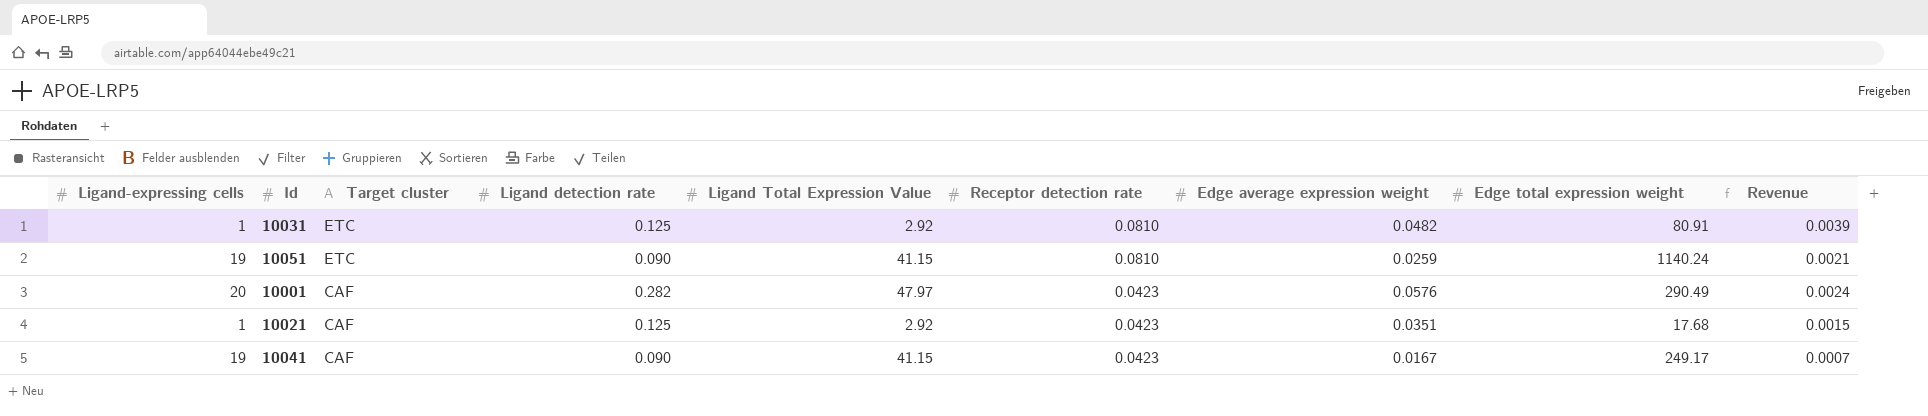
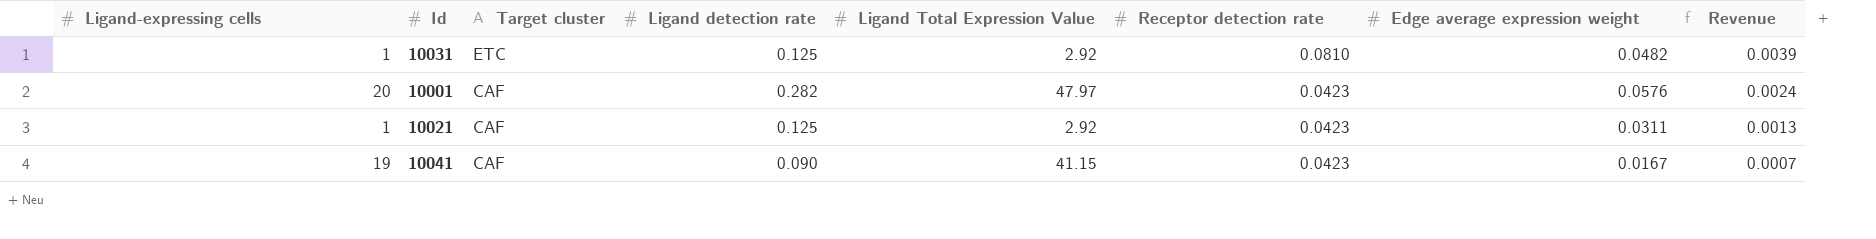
column Edge total expression weight | position: 8 -> none
row 10051: 19 | ETC | 0.090 | 41.15 | 0.0810 | 0.0259 | 1140.24 | 0.0021 -> none
10021 | Edge average expression weight: 0.0351 -> 0.0311
10021 | Revenue: 0.0015 -> 0.0013

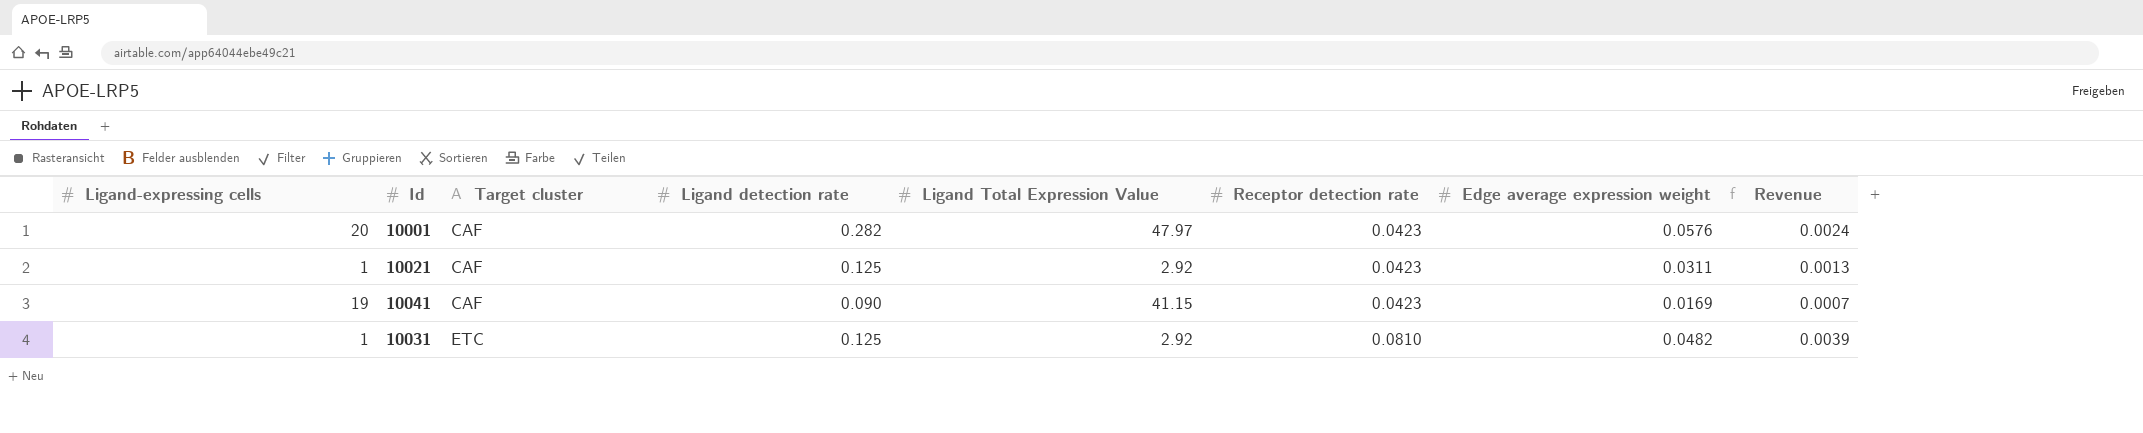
row order: Target cluster descending -> Target cluster ascending
10041 | Edge average expression weight: 0.0167 -> 0.0169

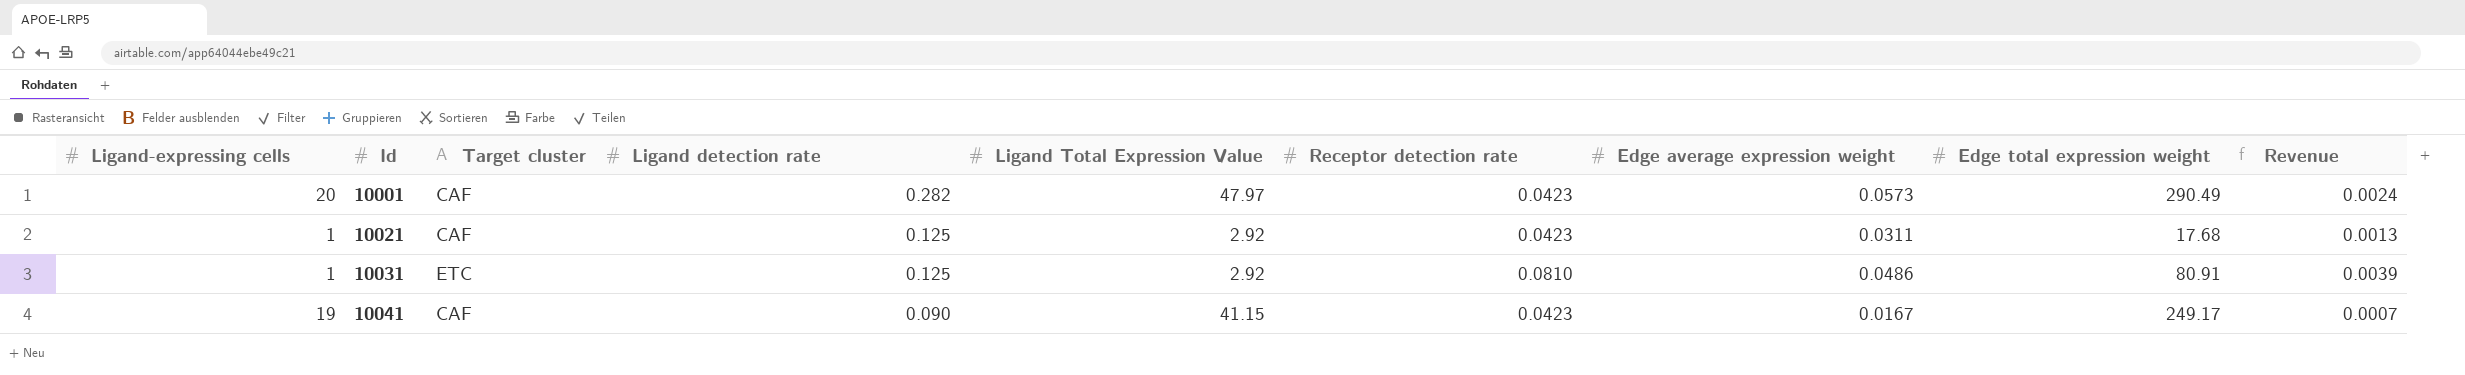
row order: Target cluster ascending -> Id ascending
column Edge total expression weight | position: none -> 8
10001 | Edge average expression weight: 0.0576 -> 0.0573
10031 | Edge average expression weight: 0.0482 -> 0.0486
10041 | Edge average expression weight: 0.0169 -> 0.0167

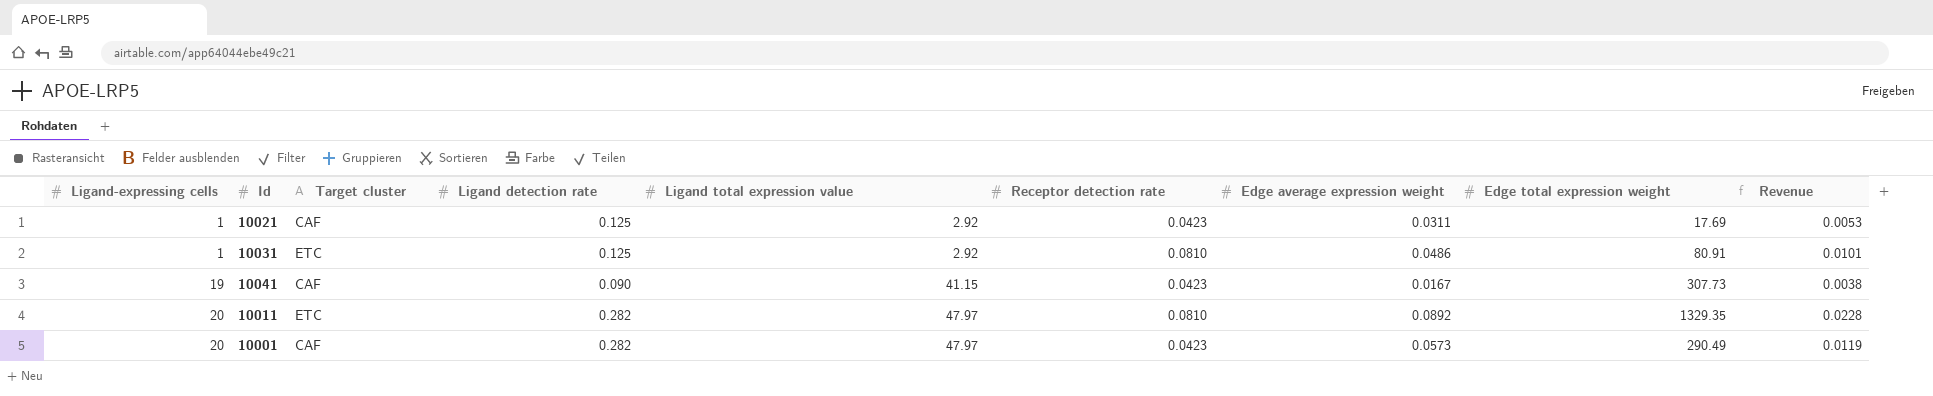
row order: Id ascending -> Ligand-expressing cells ascending
column name: Ligand Total Expression Value -> Ligand total expression value
column Revenue | formula: [Receptor detection rate] * [Edge average expression weight] -> [Ligand detection rate] * [Receptor detection rate]
10021 | Edge total expression weight: 17.68 -> 17.69
10041 | Edge total expression weight: 249.17 -> 307.73
row 10011: none -> 20 | ETC | 0.282 | 47.97 | 0.0810 | 0.0892 | 1329.35 | 0.0228

